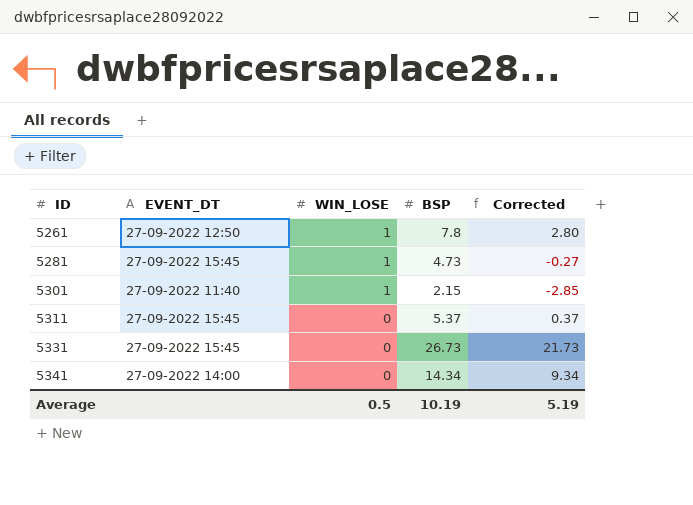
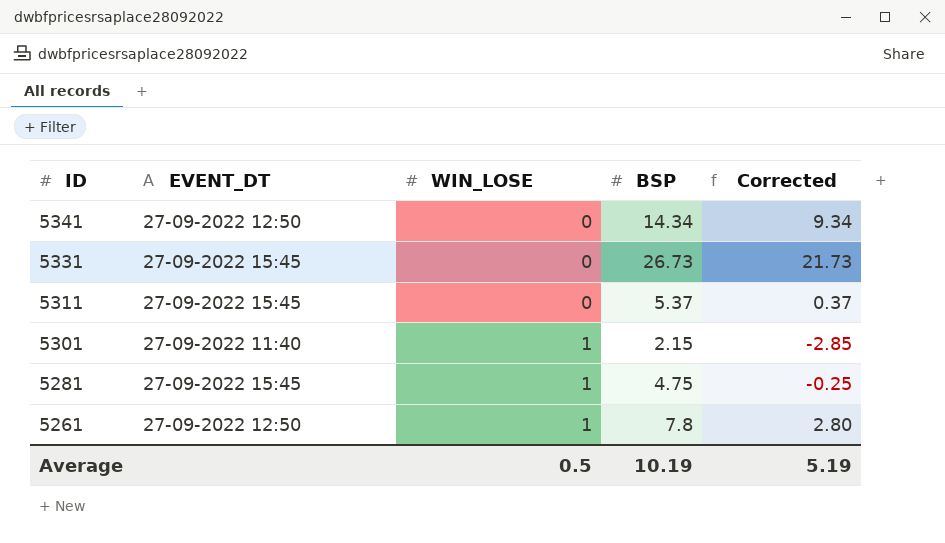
row order: ID ascending -> ID descending
5341 | EVENT_DT: 27-09-2022 14:00 -> 27-09-2022 12:50
5281 | BSP: 4.73 -> 4.75
5281 | Corrected: -0.27 -> -0.25

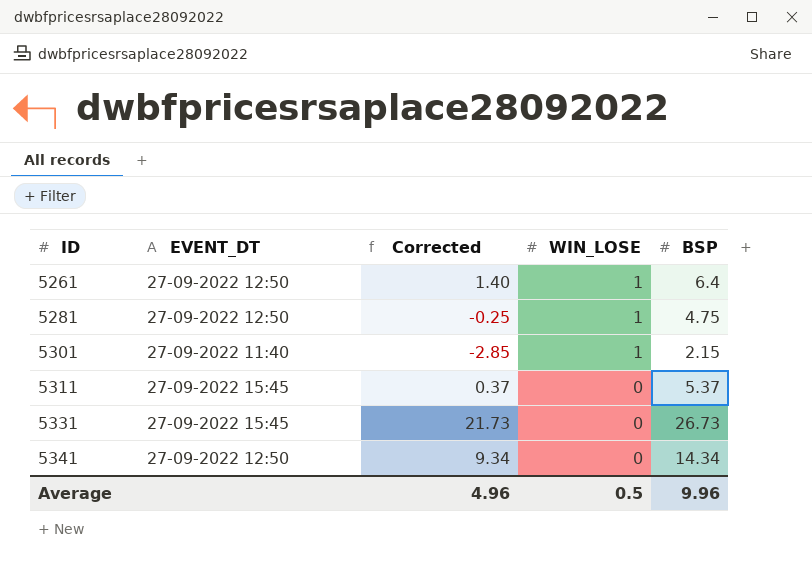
row order: ID descending -> ID ascending
column Corrected | position: 5 -> 3
5261 | Corrected: 2.80 -> 1.40
5261 | BSP: 7.8 -> 6.4
5281 | EVENT_DT: 27-09-2022 15:45 -> 27-09-2022 12:50
Average | Corrected: 5.19 -> 4.96
Average | BSP: 10.19 -> 9.96

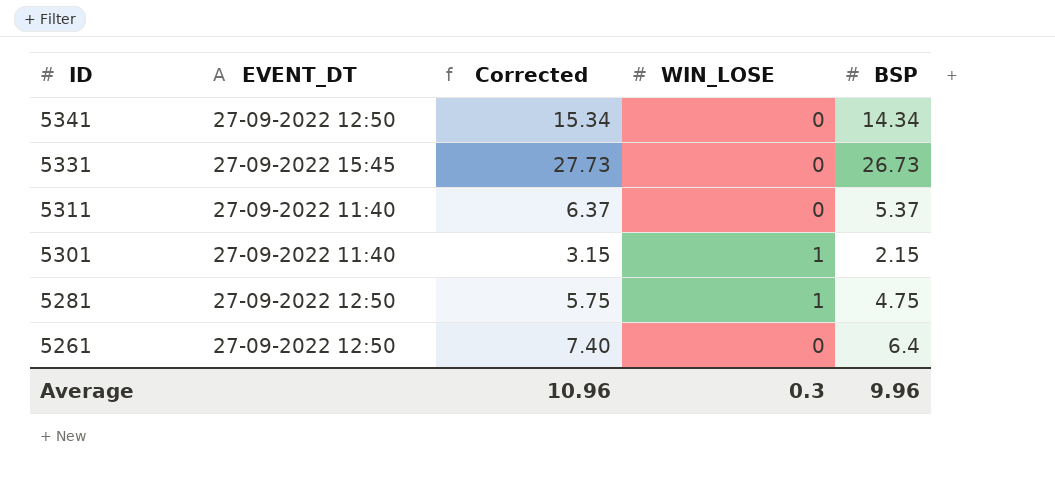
row order: ID ascending -> ID descending
column Corrected | formula: [BSP] - 5 -> [BSP] + 1
5311 | EVENT_DT: 27-09-2022 15:45 -> 27-09-2022 11:40
5261 | WIN_LOSE: 1 -> 0
Average | Corrected: 4.96 -> 10.96
Average | WIN_LOSE: 0.5 -> 0.3

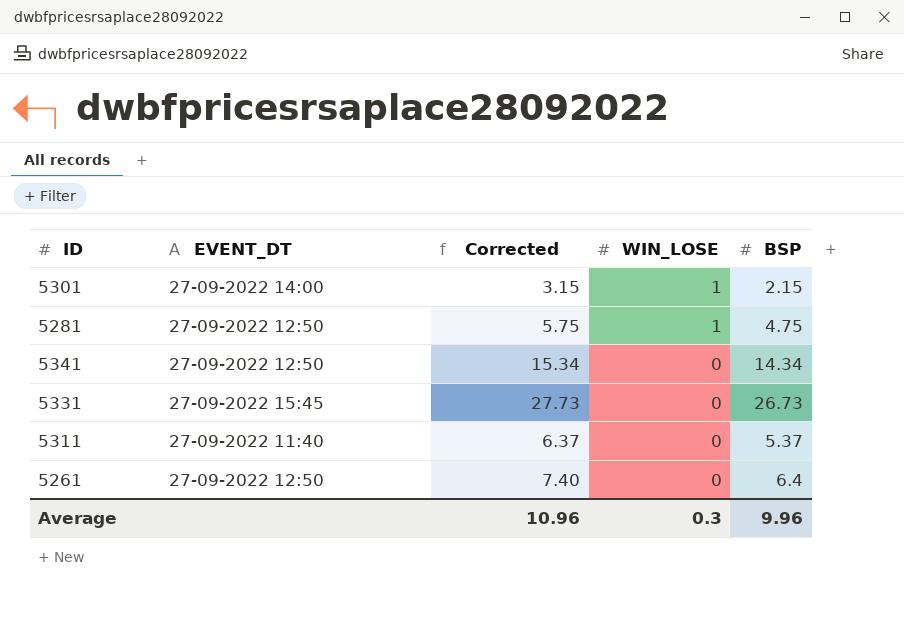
row order: ID descending -> WIN_LOSE descending
5301 | EVENT_DT: 27-09-2022 11:40 -> 27-09-2022 14:00

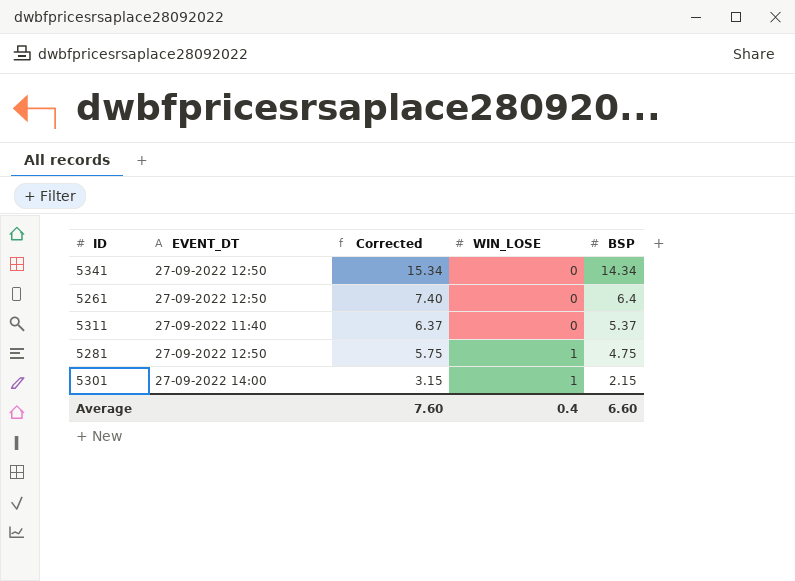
row order: WIN_LOSE descending -> Corrected descending
row 5331: 27-09-2022 15:45 | 27.73 | 0 | 26.73 -> none
Average | Corrected: 10.96 -> 7.60
Average | WIN_LOSE: 0.3 -> 0.4
Average | BSP: 9.96 -> 6.60

